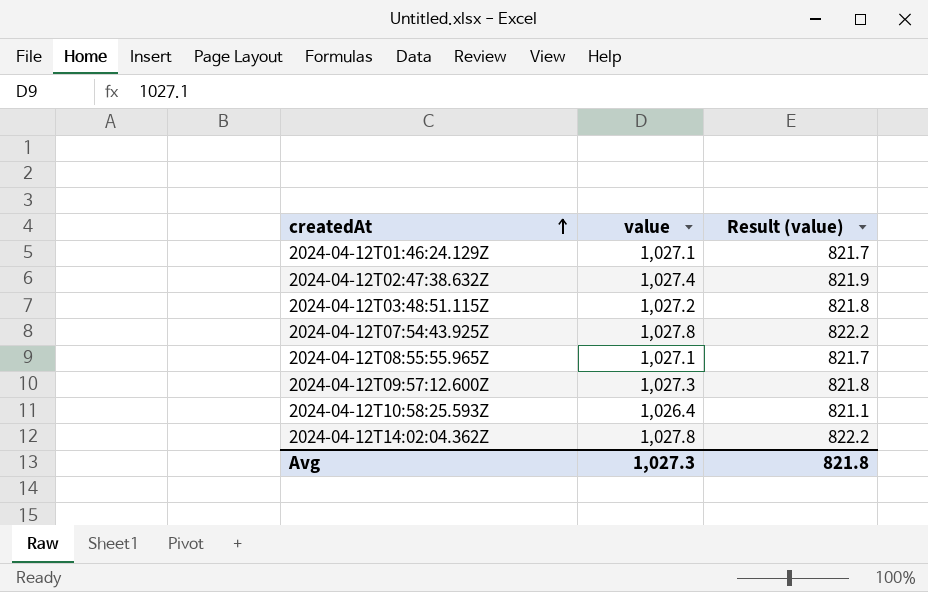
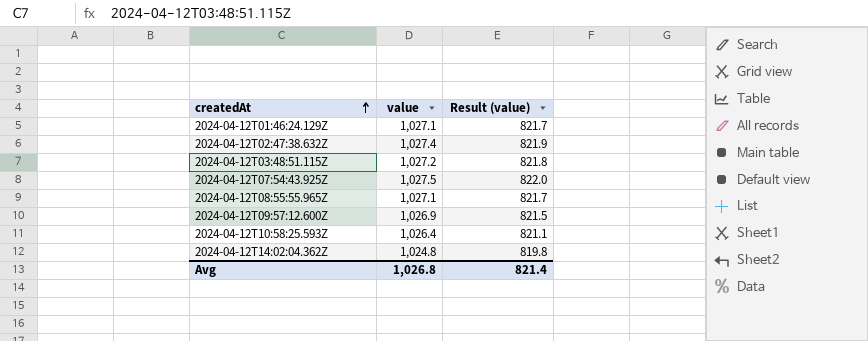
2024-04-12T07:54:43.925Z | value: 1,027.8 -> 1,027.5
2024-04-12T07:54:43.925Z | Result (value): 822.2 -> 822.0
2024-04-12T09:57:12.600Z | value: 1,027.3 -> 1,026.9
2024-04-12T09:57:12.600Z | Result (value): 821.8 -> 821.5
2024-04-12T14:02:04.362Z | value: 1,027.8 -> 1,024.8
2024-04-12T14:02:04.362Z | Result (value): 822.2 -> 819.8
Avg | value: 1,027.3 -> 1,026.8
Avg | Result (value): 821.8 -> 821.4

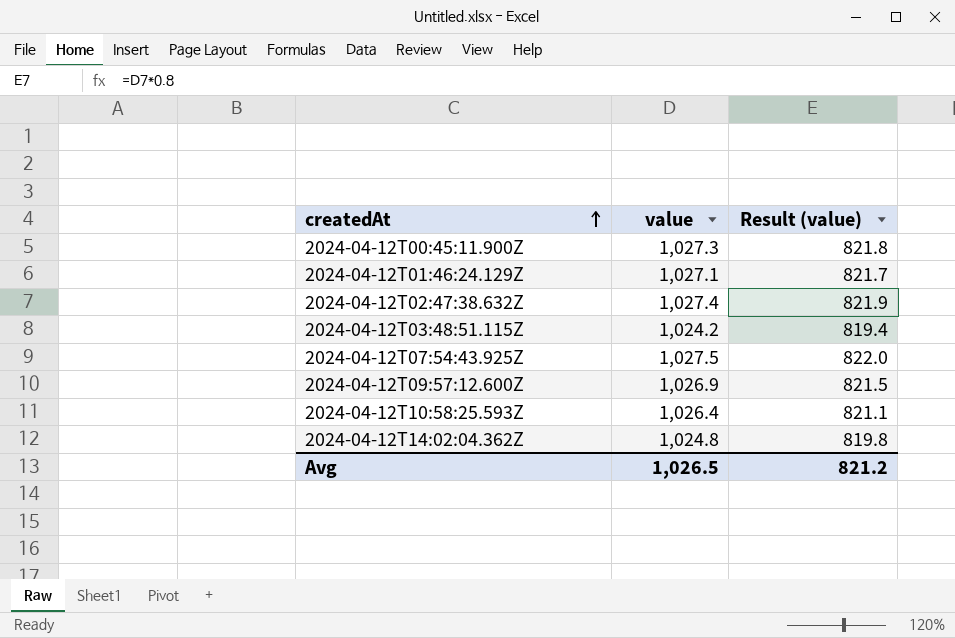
row 2024-04-12T08:55:55.965Z: 1,027.1 | 821.7 -> none
row 2024-04-12T00:45:11.900Z: none -> 1,027.3 | 821.8
2024-04-12T03:48:51.115Z | value: 1,027.2 -> 1,024.2
2024-04-12T03:48:51.115Z | Result (value): 821.8 -> 819.4
Avg | value: 1,026.8 -> 1,026.5
Avg | Result (value): 821.4 -> 821.2

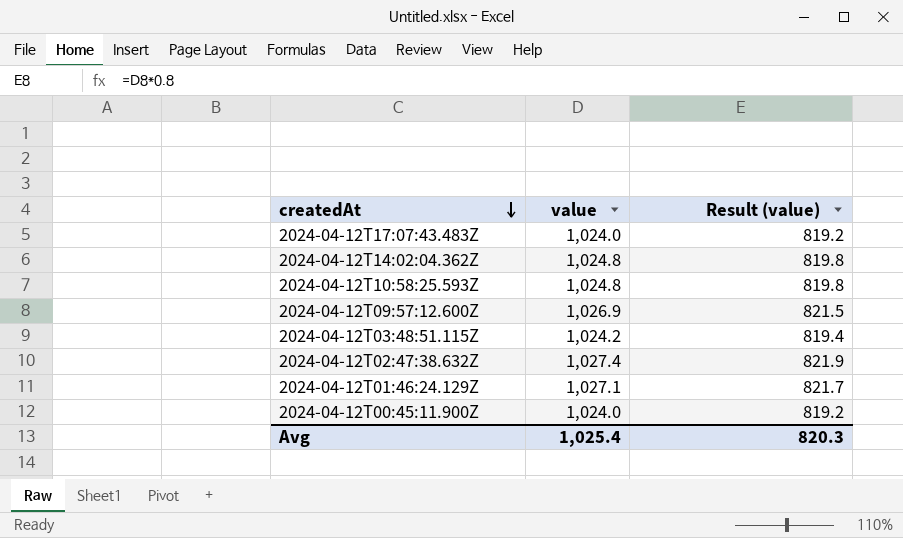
row order: createdAt ascending -> createdAt descending
row 2024-04-12T07:54:43.925Z: 1,027.5 | 822.0 -> none
row 2024-04-12T17:07:43.483Z: none -> 1,024.0 | 819.2
2024-04-12T10:58:25.593Z | value: 1,026.4 -> 1,024.8
2024-04-12T10:58:25.593Z | Result (value): 821.1 -> 819.8
2024-04-12T00:45:11.900Z | value: 1,027.3 -> 1,024.0
2024-04-12T00:45:11.900Z | Result (value): 821.8 -> 819.2
Avg | value: 1,026.5 -> 1,025.4
Avg | Result (value): 821.2 -> 820.3

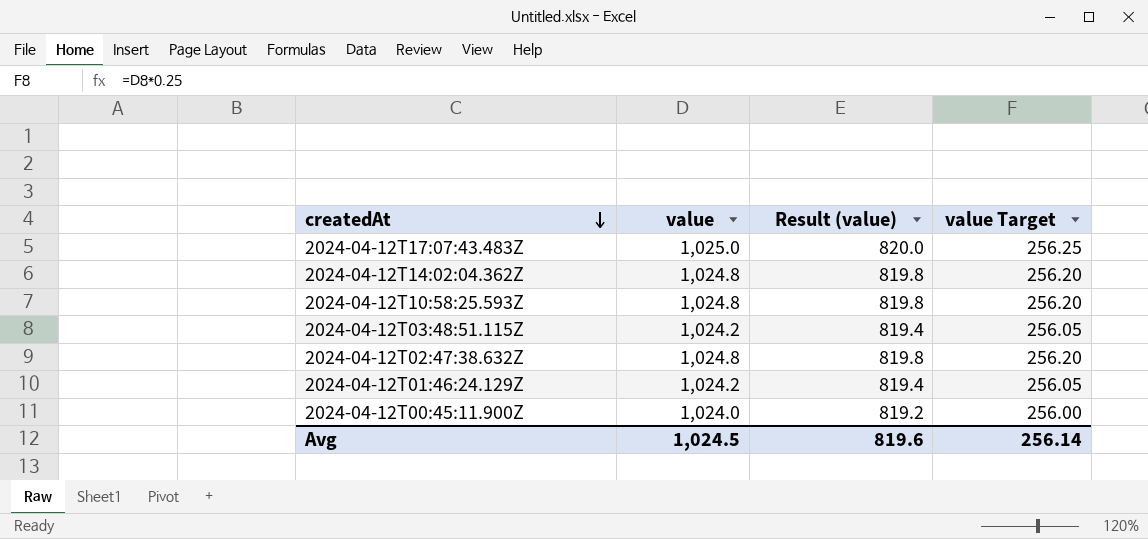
column value Target | formula: none -> [value] * 0.25
row 2024-04-12T09:57:12.600Z: 1,026.9 | 821.5 -> none
2024-04-12T17:07:43.483Z | value: 1,024.0 -> 1,025.0
2024-04-12T17:07:43.483Z | Result (value): 819.2 -> 820.0
2024-04-12T02:47:38.632Z | value: 1,027.4 -> 1,024.8
2024-04-12T02:47:38.632Z | Result (value): 821.9 -> 819.8
2024-04-12T01:46:24.129Z | value: 1,027.1 -> 1,024.2
2024-04-12T01:46:24.129Z | Result (value): 821.7 -> 819.4
Avg | value: 1,025.4 -> 1,024.5
Avg | Result (value): 820.3 -> 819.6

